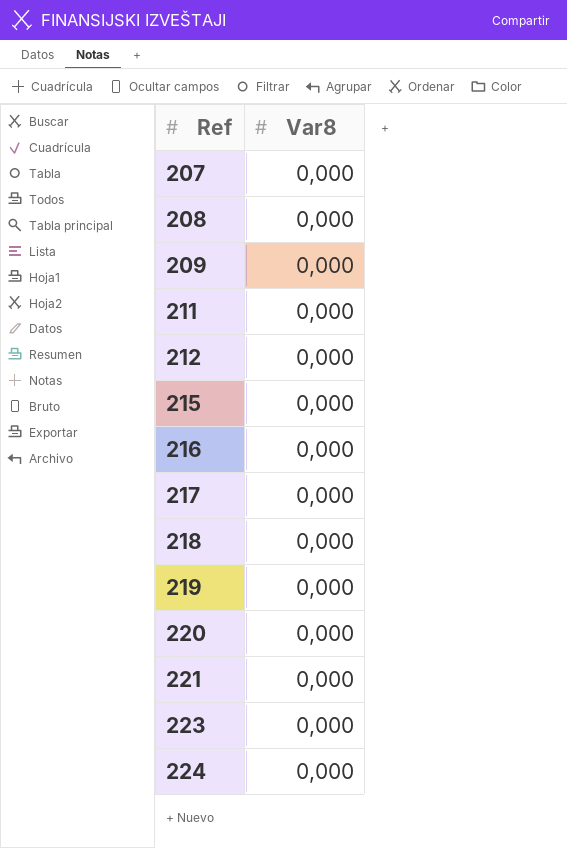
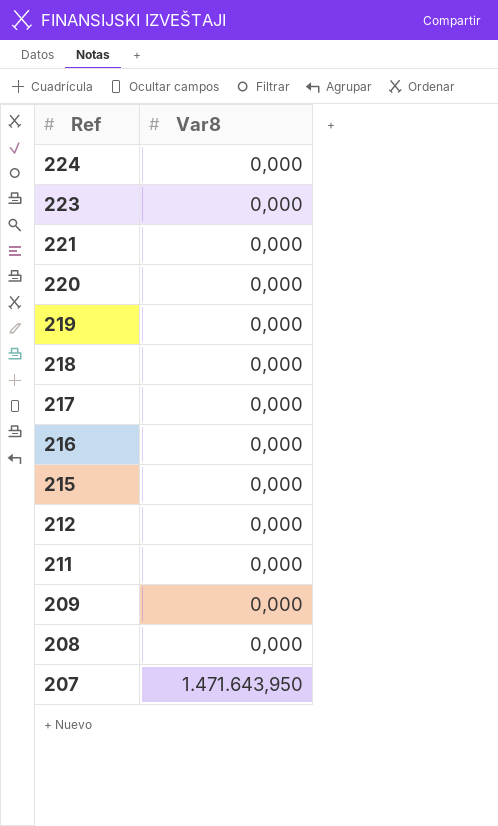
row order: Ref ascending -> Ref descending
207 | Var8: 0,000 -> 1.471.643,950

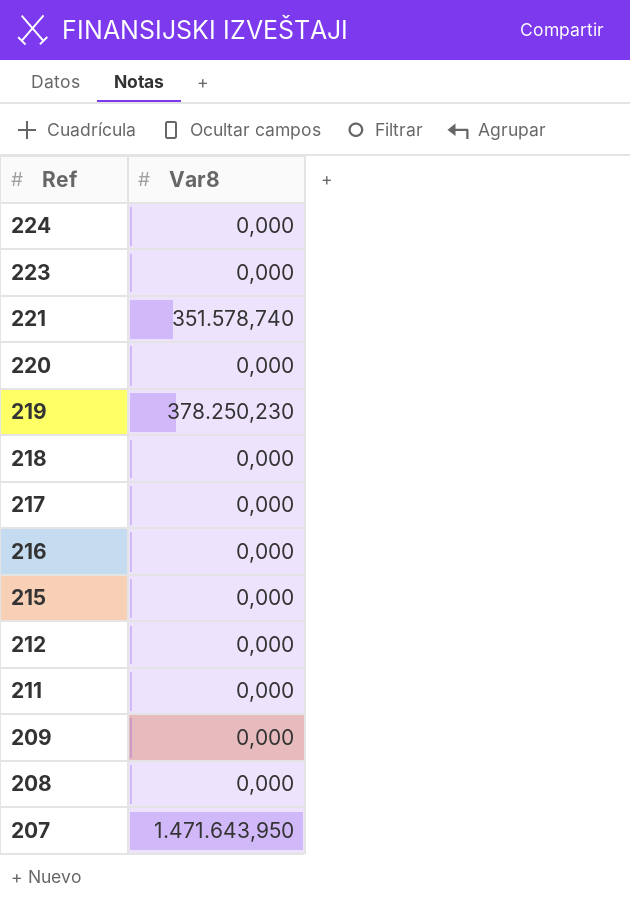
221 | Var8: 0,000 -> 351.578,740
219 | Var8: 0,000 -> 378.250,230

